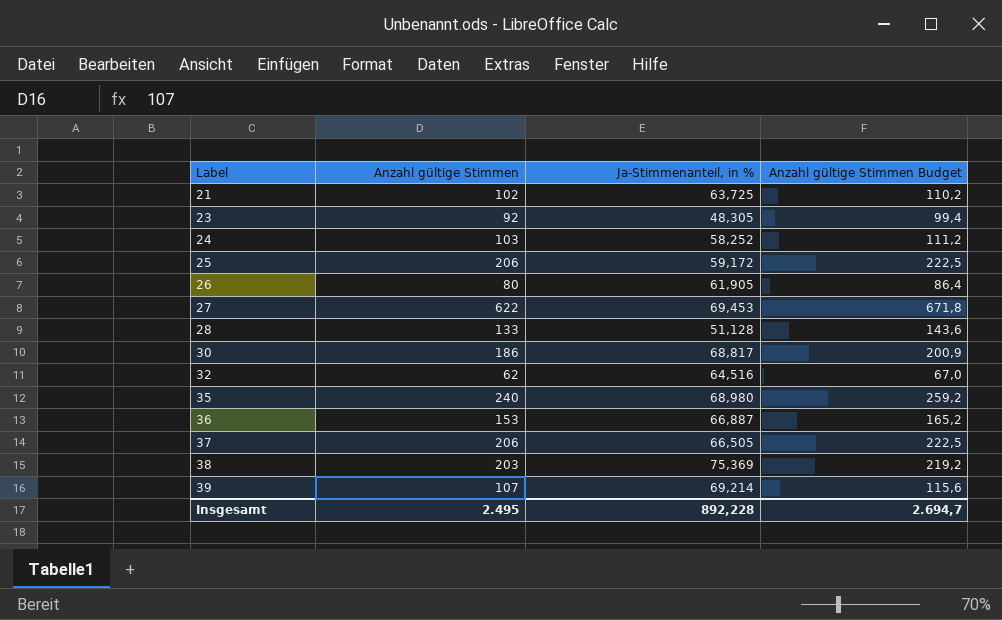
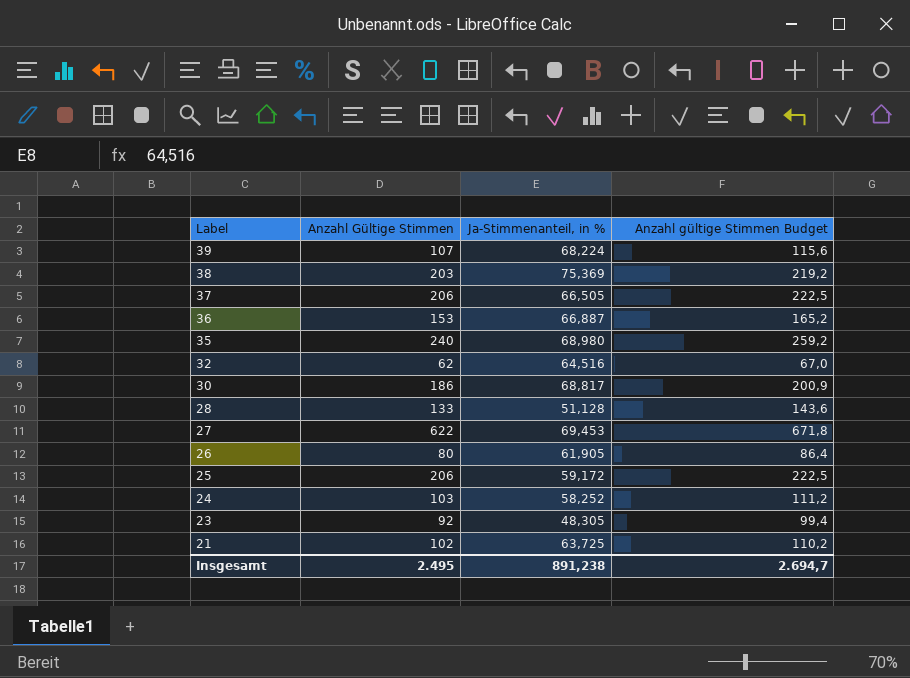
row order: Label ascending -> Label descending
column name: Anzahl gültige Stimmen -> Anzahl Gültige Stimmen
39 | Ja-Stimmenanteil, in %: 69,214 -> 68,224
Insgesamt | Ja-Stimmenanteil, in %: 892,228 -> 891,238

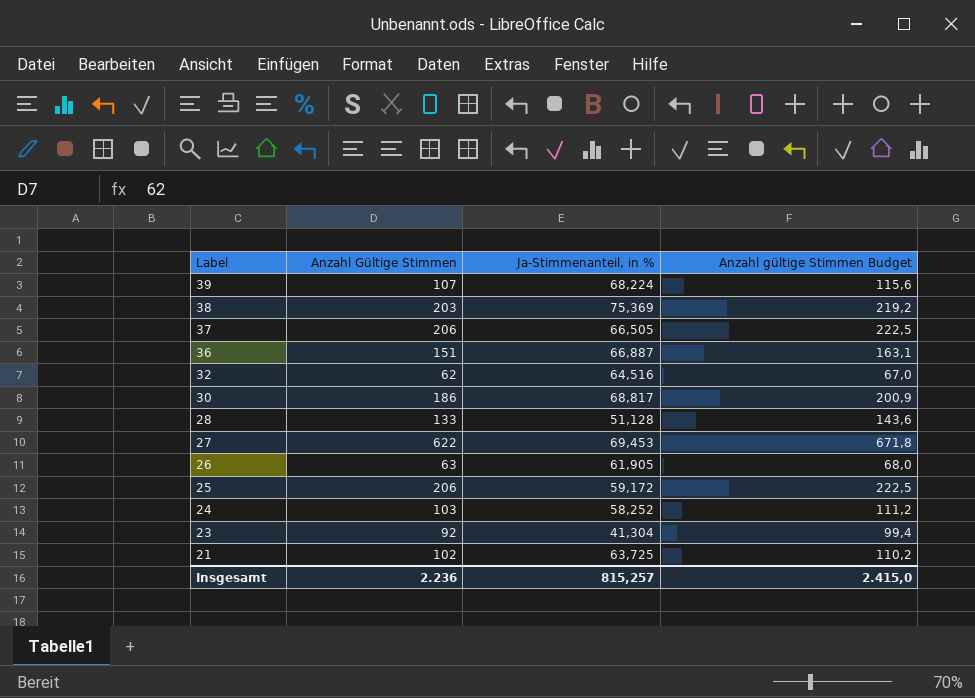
row 35: 240 | 68,980 | 259,2 -> none
36 | Anzahl Gültige Stimmen: 153 -> 151
36 | Anzahl gültige Stimmen Budget: 165,2 -> 163,1
26 | Anzahl Gültige Stimmen: 80 -> 63
26 | Anzahl gültige Stimmen Budget: 86,4 -> 68,0
23 | Ja-Stimmenanteil, in %: 48,305 -> 41,304
Insgesamt | Anzahl Gültige Stimmen: 2.495 -> 2.236
Insgesamt | Ja-Stimmenanteil, in %: 891,238 -> 815,257
Insgesamt | Anzahl gültige Stimmen Budget: 2.694,7 -> 2.415,0

